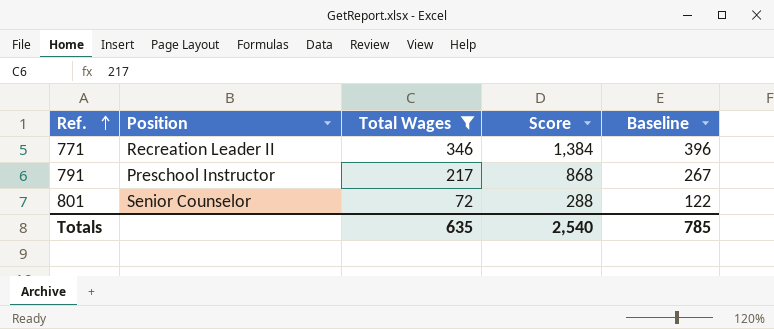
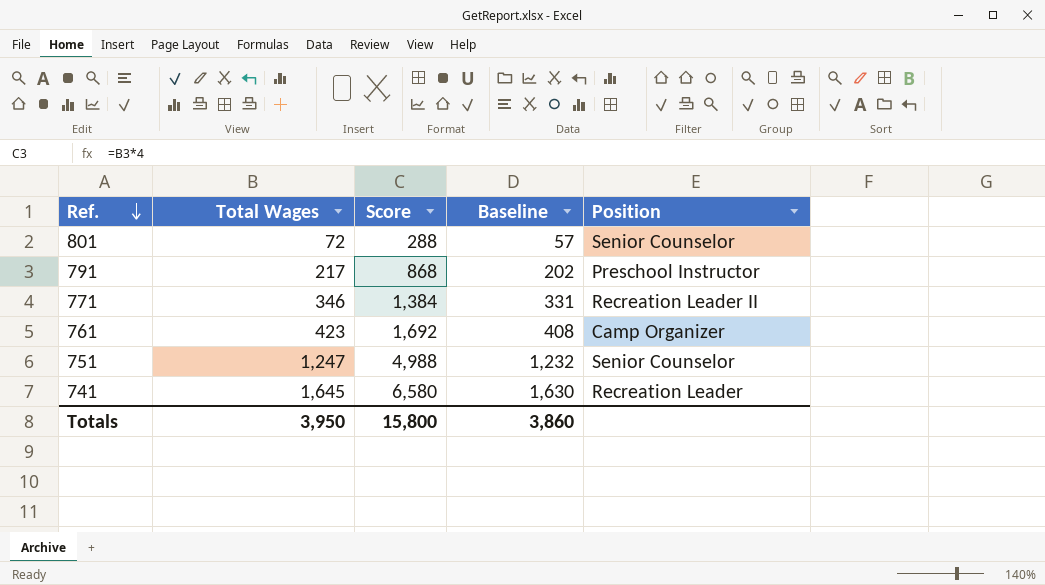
filter: Total Wages <= 346 -> none
row order: Ref. ascending -> Ref. descending
column Baseline | formula: [Total Wages] + 50 -> [Total Wages] - 15
column Position | position: 2 -> 5
Totals | Total Wages: 635 -> 3,950
Totals | Score: 2,540 -> 15,800
Totals | Baseline: 785 -> 3,860

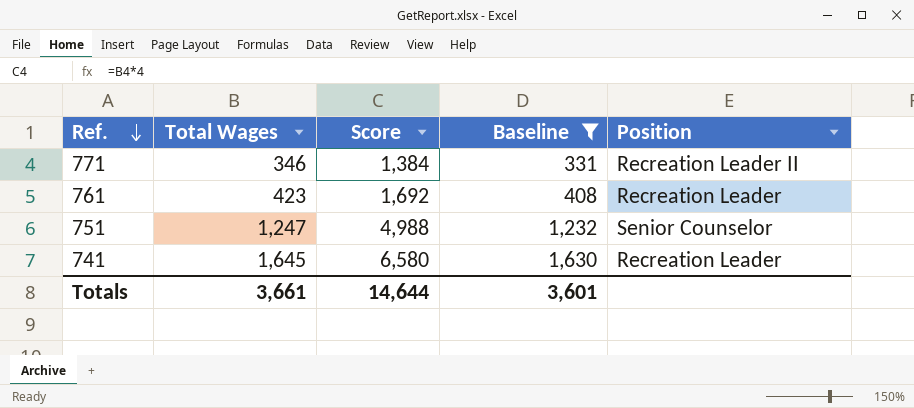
filter: none -> Baseline >= 331
761 | Position: Camp Organizer -> Recreation Leader
Totals | Total Wages: 3,950 -> 3,661
Totals | Score: 15,800 -> 14,644
Totals | Baseline: 3,860 -> 3,601

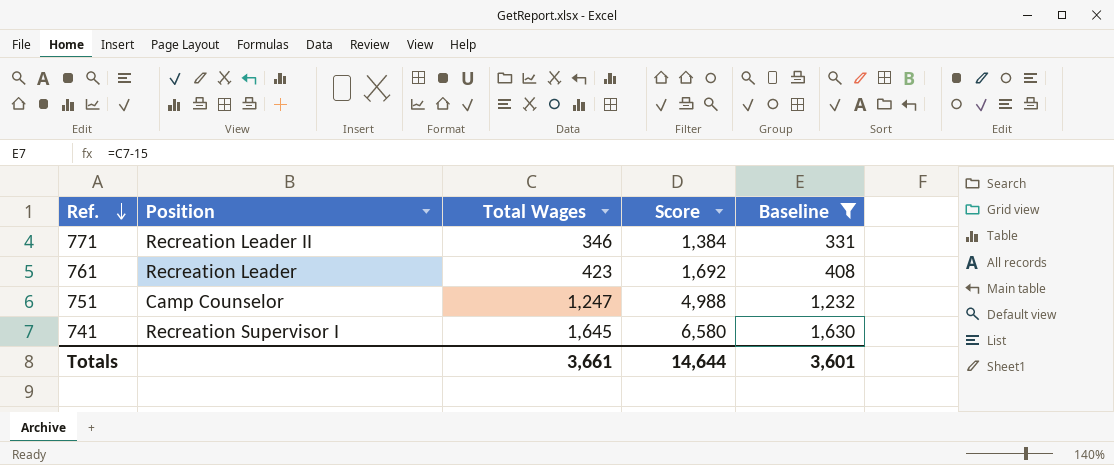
column Position | position: 5 -> 2
751 | Position: Senior Counselor -> Camp Counselor
741 | Position: Recreation Leader -> Recreation Supervisor I

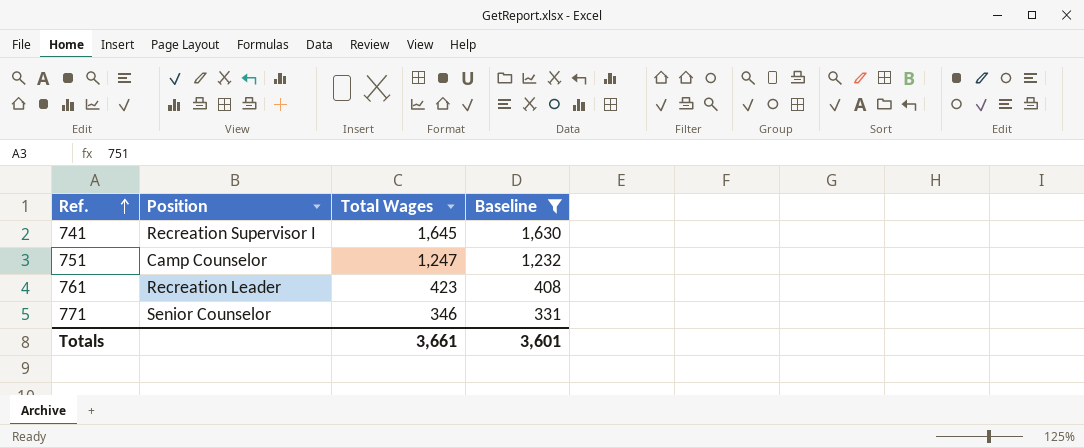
row order: Ref. descending -> Ref. ascending
column Score | formula: [Total Wages] * 4 -> none
771 | Position: Recreation Leader II -> Senior Counselor

